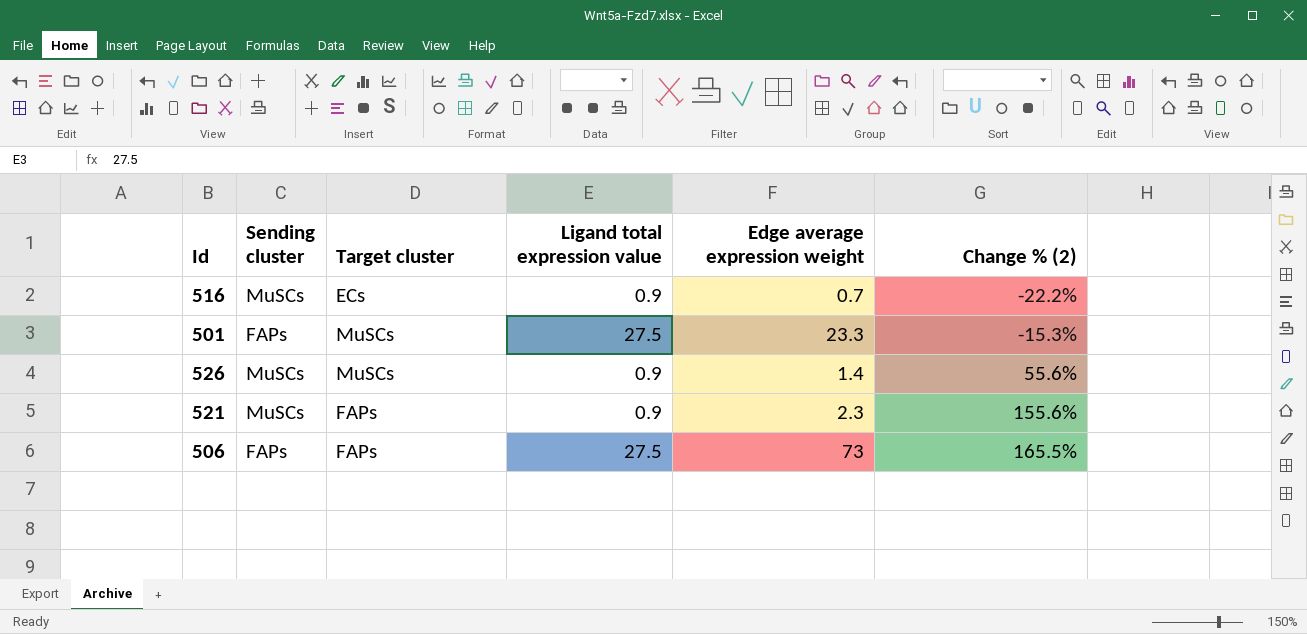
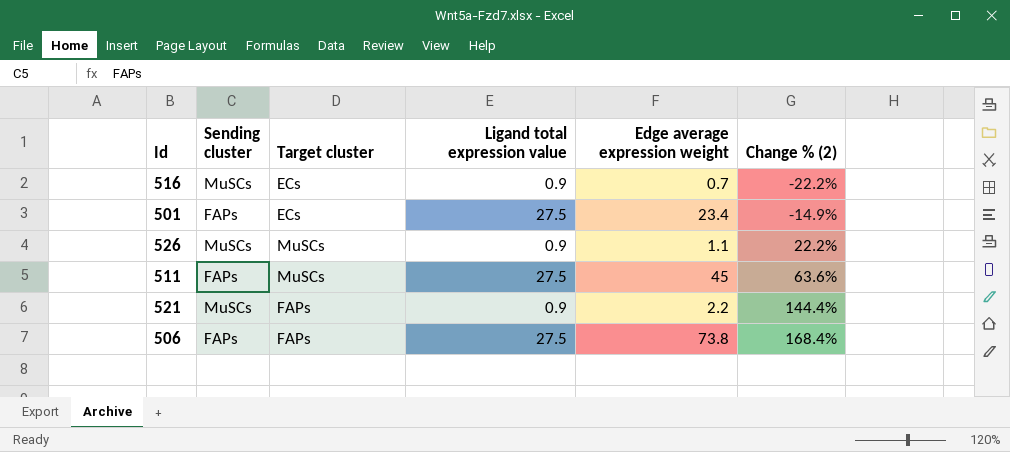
501 | Target cluster: MuSCs -> ECs
501 | Edge average expression weight: 23.3 -> 23.4
501 | Change % (2): -15.3% -> -14.9%
526 | Edge average expression weight: 1.4 -> 1.1
526 | Change % (2): 55.6% -> 22.2%
row 511: none -> FAPs | MuSCs | 27.5 | 45 | 63.6%
521 | Edge average expression weight: 2.3 -> 2.2
521 | Change % (2): 155.6% -> 144.4%
506 | Edge average expression weight: 73 -> 73.8
506 | Change % (2): 165.5% -> 168.4%

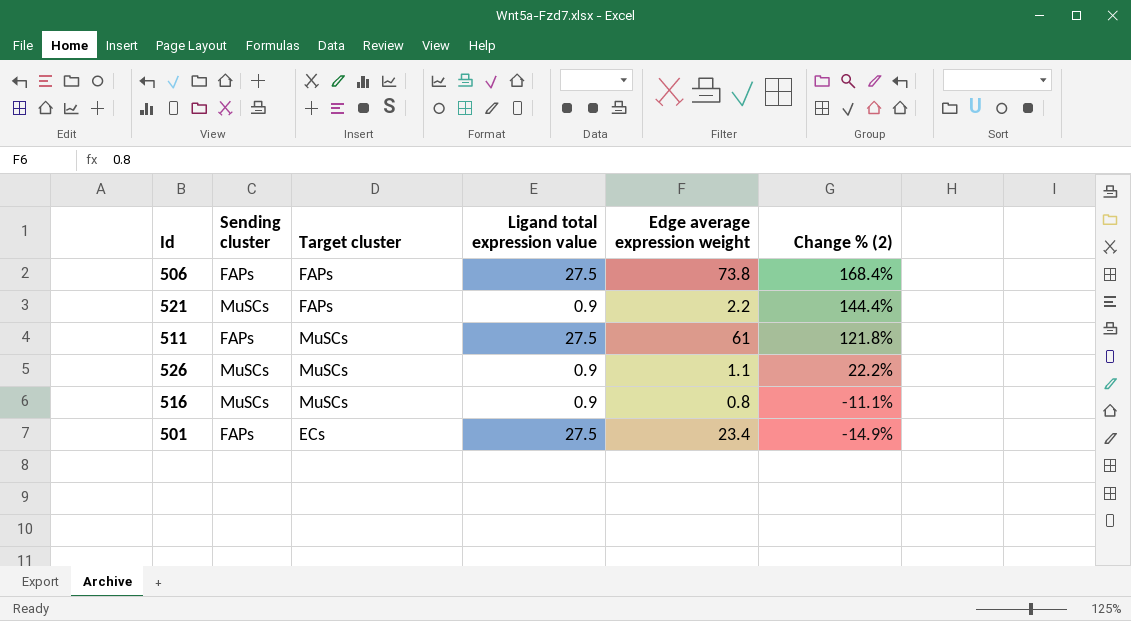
row order: Change % (2) ascending -> Change % (2) descending
511 | Edge average expression weight: 45 -> 61
511 | Change % (2): 63.6% -> 121.8%
516 | Target cluster: ECs -> MuSCs
516 | Edge average expression weight: 0.7 -> 0.8
516 | Change % (2): -22.2% -> -11.1%

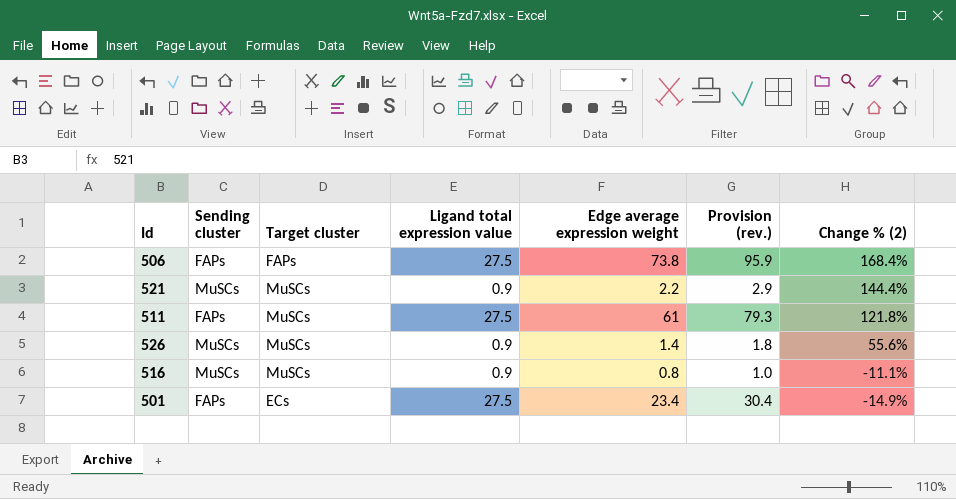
column Provision (rev.) | formula: none -> [Edge average expression weight] * 1.3
521 | Target cluster: FAPs -> MuSCs
526 | Edge average expression weight: 1.1 -> 1.4
526 | Change % (2): 22.2% -> 55.6%

